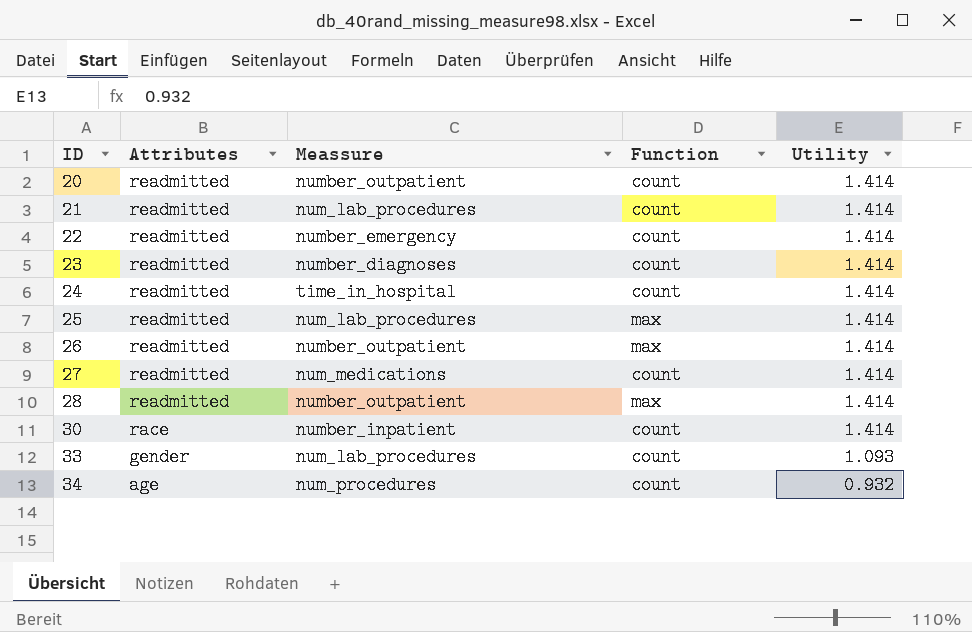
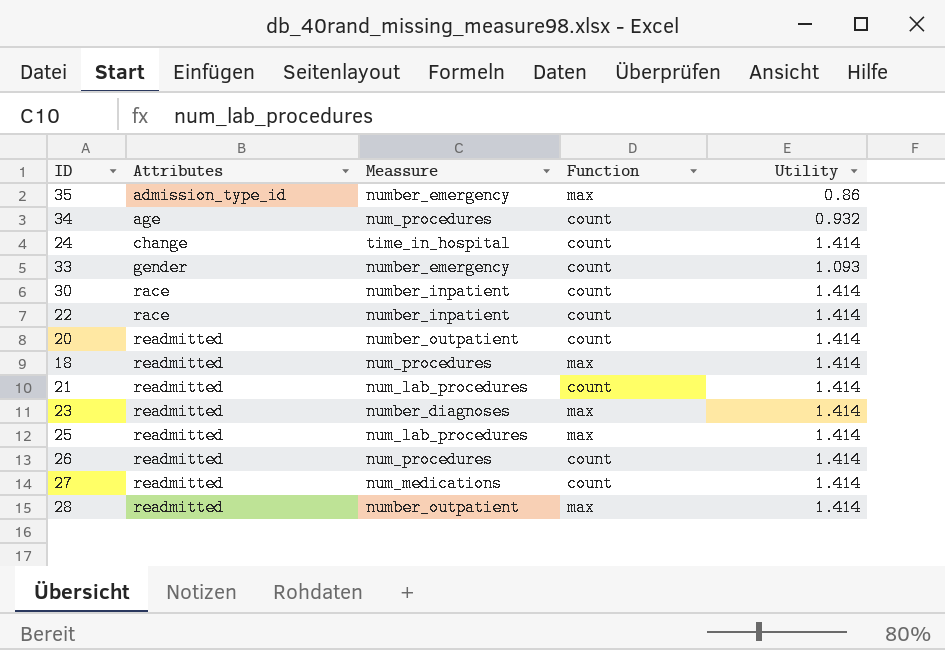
row order: ID ascending -> Attributes ascending
row 35: none -> admission_type_id | number_emergency | max | 0.86
24 | Attributes: readmitted -> change
33 | Meassure: num_lab_procedures -> number_emergency
22 | Attributes: readmitted -> race
22 | Meassure: number_emergency -> number_inpatient
row 18: none -> readmitted | num_procedures | max | 1.414
23 | Function: count -> max
26 | Meassure: number_outpatient -> num_procedures
26 | Function: max -> count

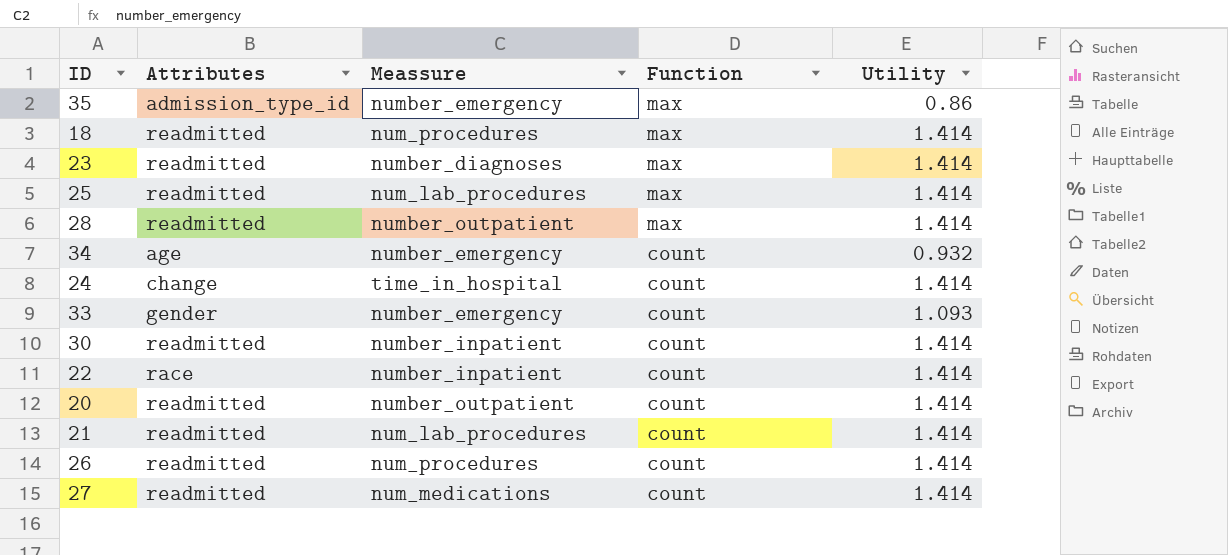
row order: Attributes ascending -> Function descending
34 | Meassure: num_procedures -> number_emergency
30 | Attributes: race -> readmitted

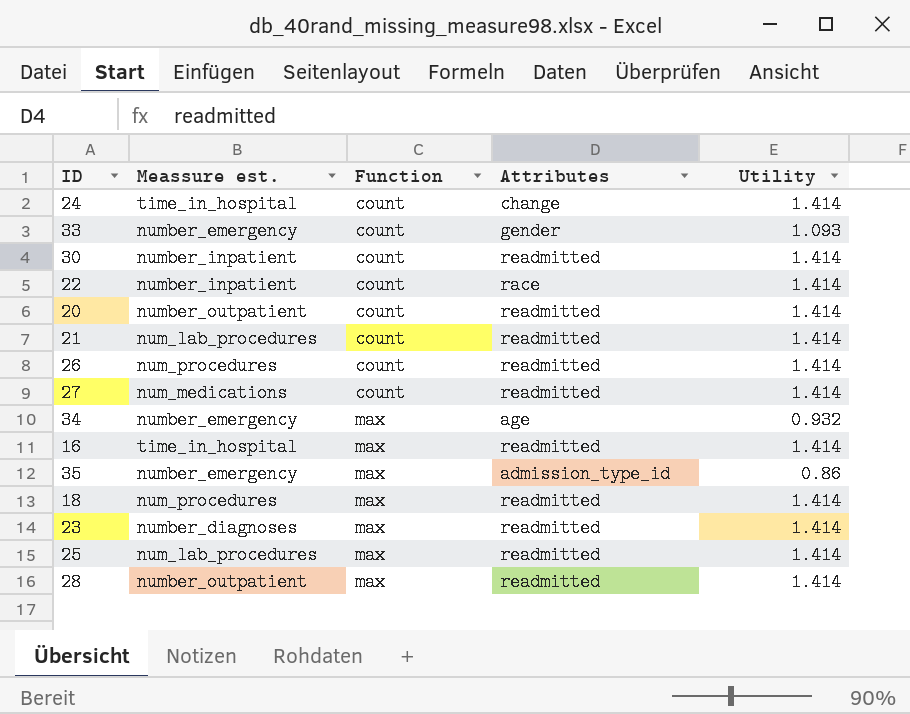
row order: Function descending -> Function ascending
column name: Meassure -> Meassure est.
column Attributes | position: 2 -> 4
34 | Function: count -> max
row 16: none -> time_in_hospital | max | readmitted | 1.414

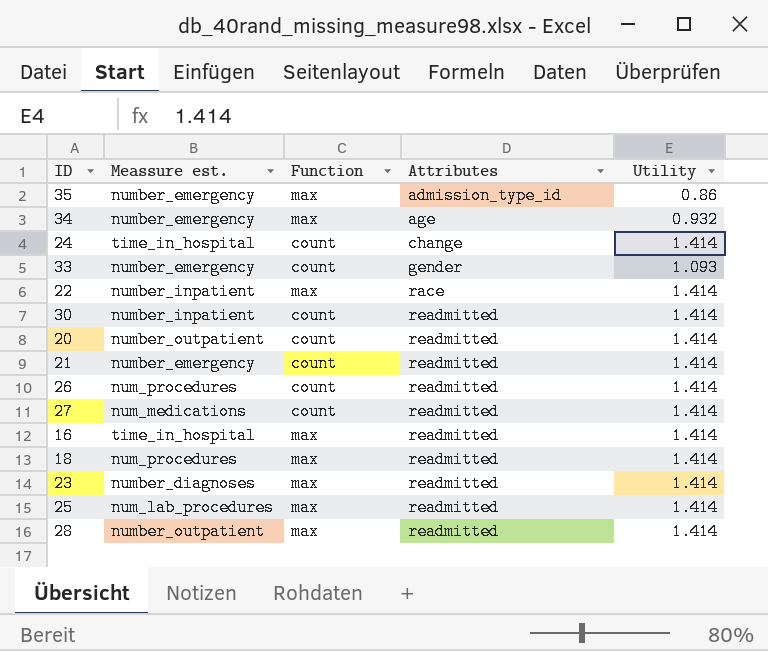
row order: Function ascending -> Attributes ascending
22 | Function: count -> max
21 | Meassure est.: num_lab_procedures -> number_emergency

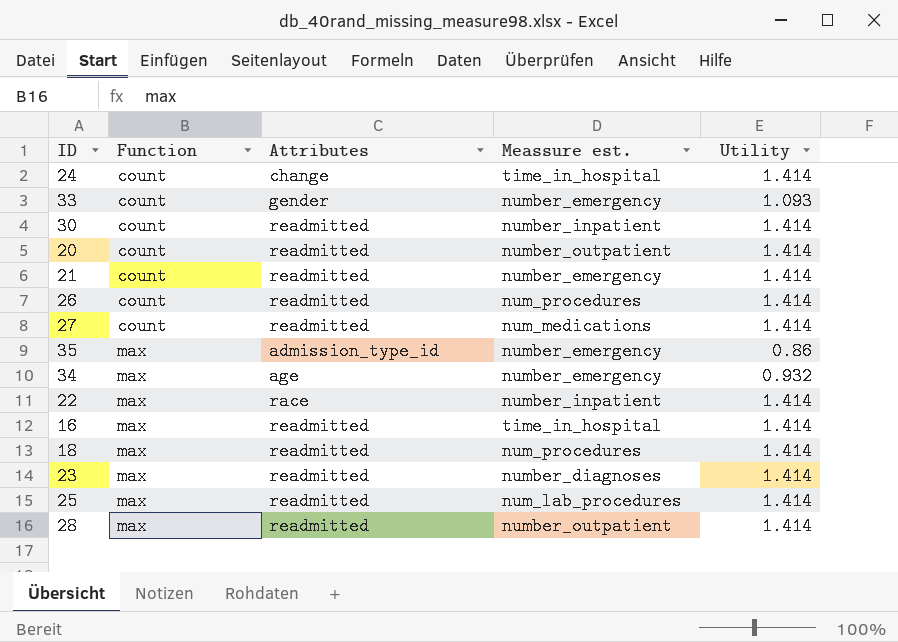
row order: Attributes ascending -> Function ascending
column Meassure est. | position: 2 -> 4

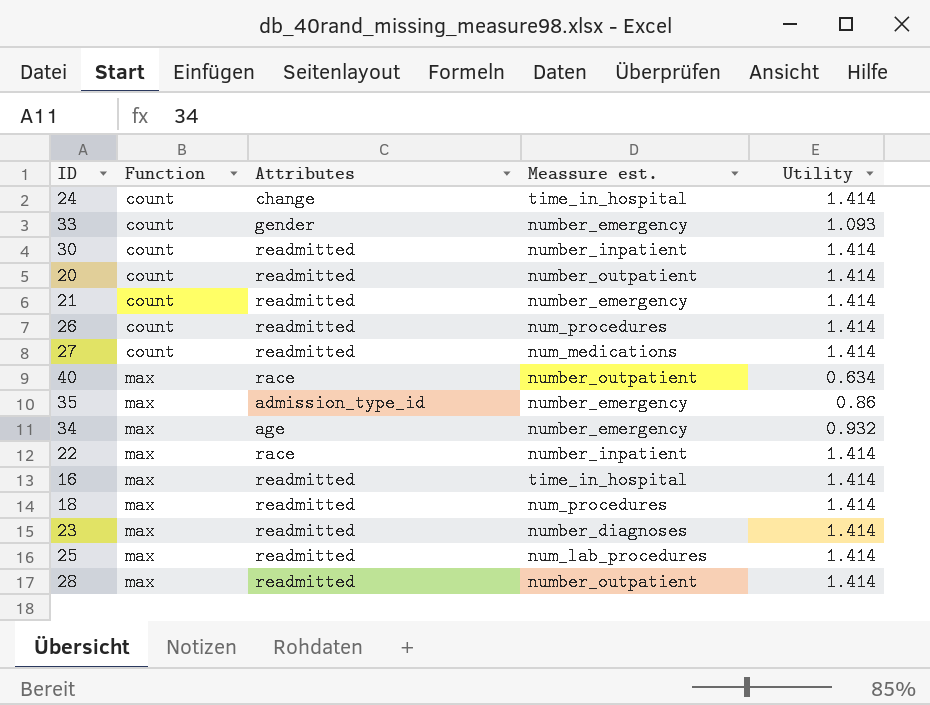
row 40: none -> max | race | number_outpatient | 0.634

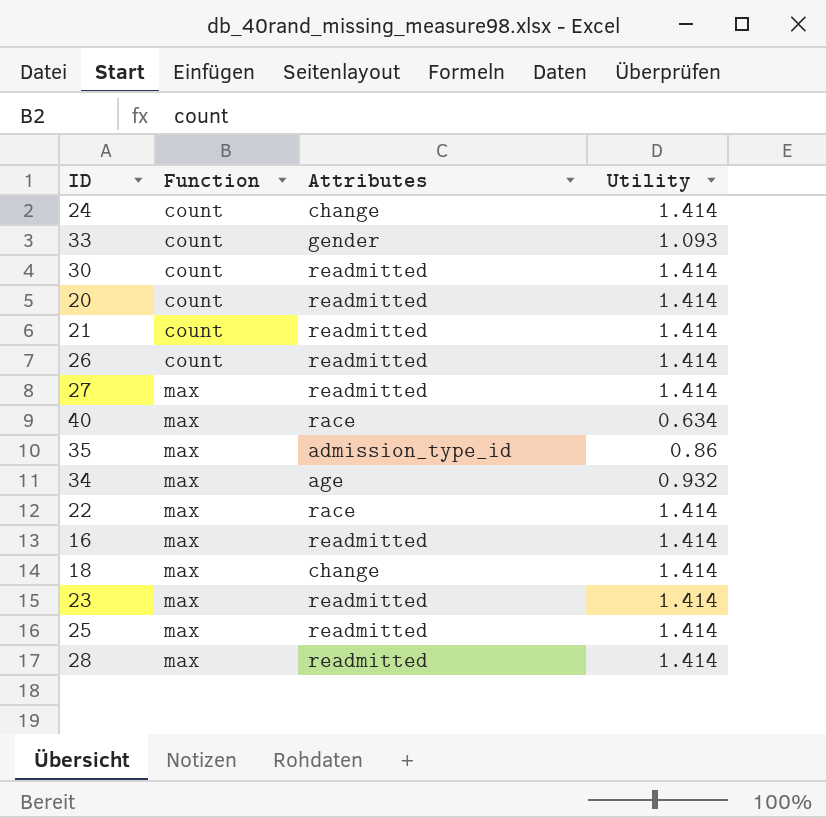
column Meassure est. | position: 4 -> none
27 | Function: count -> max
18 | Attributes: readmitted -> change

